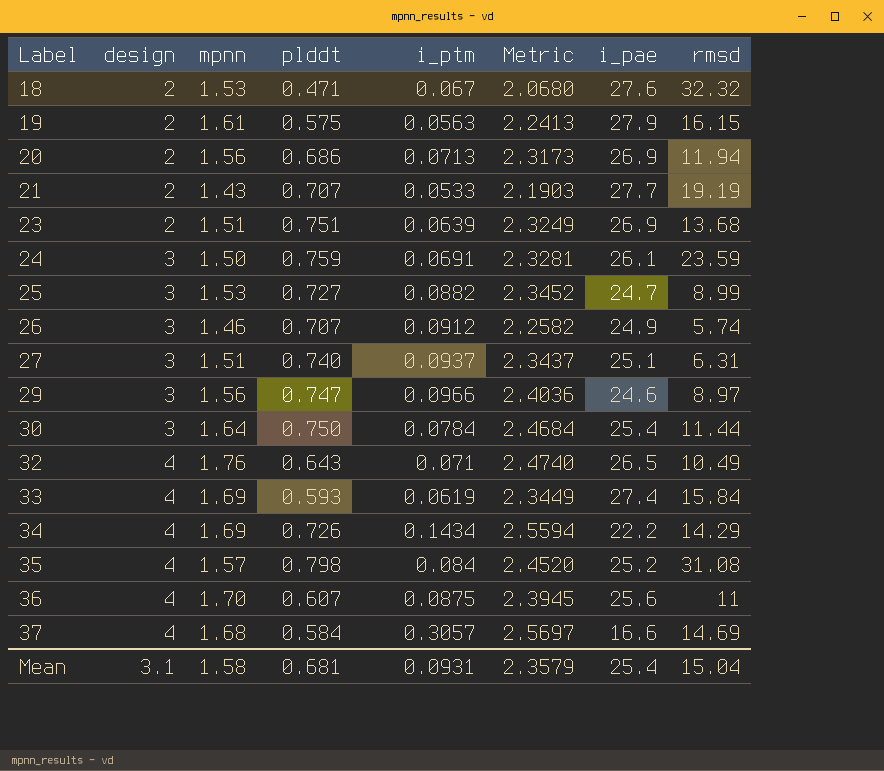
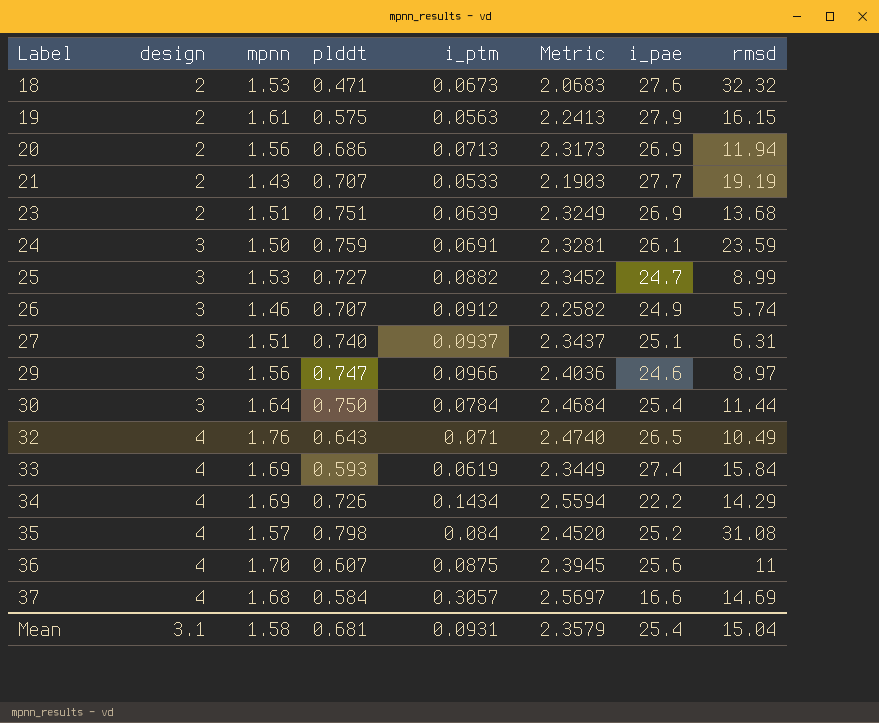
18 | i_ptm: 0.067 -> 0.0673
18 | Metric: 2.0680 -> 2.0683

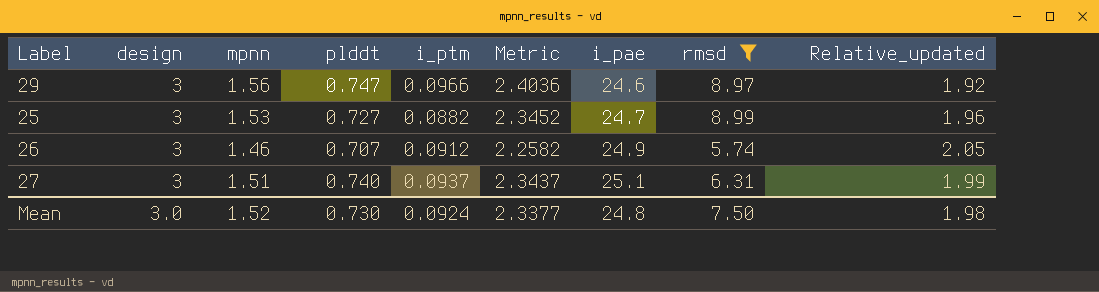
filter: none -> rmsd <= 8.99
row order: Label ascending -> i_pae ascending
column Relative_updated | formula: none -> [design] / [mpnn]
Mean | design: 3.1 -> 3.0
Mean | mpnn: 1.58 -> 1.52
Mean | plddt: 0.681 -> 0.730
Mean | i_ptm: 0.0931 -> 0.0924
Mean | Metric: 2.3579 -> 2.3377
Mean | i_pae: 25.4 -> 24.8
Mean | rmsd: 15.04 -> 7.50

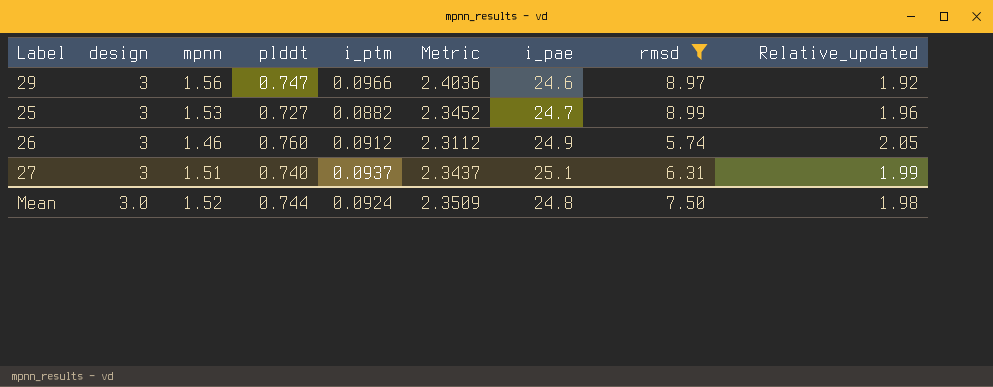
26 | plddt: 0.707 -> 0.760
26 | Metric: 2.2582 -> 2.3112
Mean | plddt: 0.730 -> 0.744
Mean | Metric: 2.3377 -> 2.3509

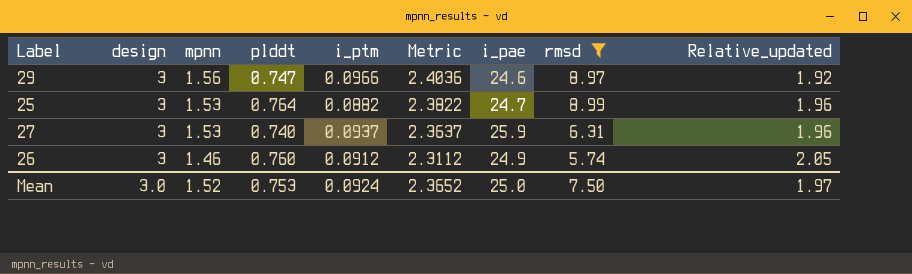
row order: i_pae ascending -> mpnn descending
25 | plddt: 0.727 -> 0.764
25 | Metric: 2.3452 -> 2.3822
27 | mpnn: 1.51 -> 1.53
27 | Metric: 2.3437 -> 2.3637
27 | i_pae: 25.1 -> 25.9
27 | Relative_updated: 1.99 -> 1.96
Mean | plddt: 0.744 -> 0.753
Mean | Metric: 2.3509 -> 2.3652
Mean | i_pae: 24.8 -> 25.0
Mean | Relative_updated: 1.98 -> 1.97

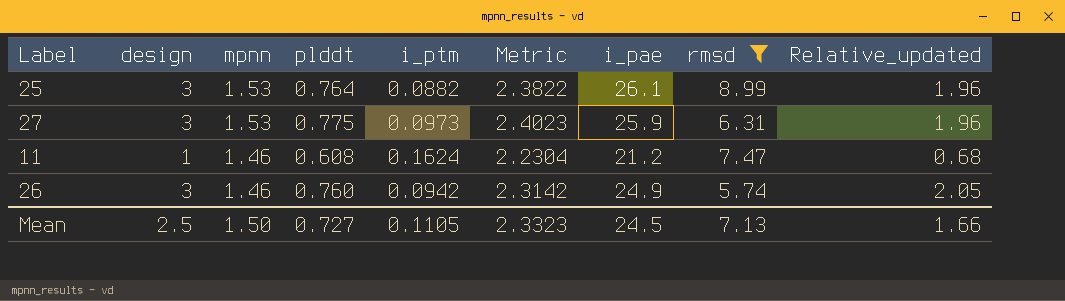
row 29: 3 | 1.56 | 0.747 | 0.0966 | 2.4036 | 24.6 | 8.97 | 1.92 -> none
25 | i_pae: 24.7 -> 26.1
27 | plddt: 0.740 -> 0.775
27 | i_ptm: 0.0937 -> 0.0973
27 | Metric: 2.3637 -> 2.4023
row 11: none -> 1 | 1.46 | 0.608 | 0.1624 | 2.2304 | 21.2 | 7.47 | 0.68
26 | i_ptm: 0.0912 -> 0.0942
26 | Metric: 2.3112 -> 2.3142
Mean | design: 3.0 -> 2.5
Mean | mpnn: 1.52 -> 1.50
Mean | plddt: 0.753 -> 0.727
Mean | i_ptm: 0.0924 -> 0.1105
Mean | Metric: 2.3652 -> 2.3323
Mean | i_pae: 25.0 -> 24.5
Mean | rmsd: 7.50 -> 7.13
Mean | Relative_updated: 1.97 -> 1.66

